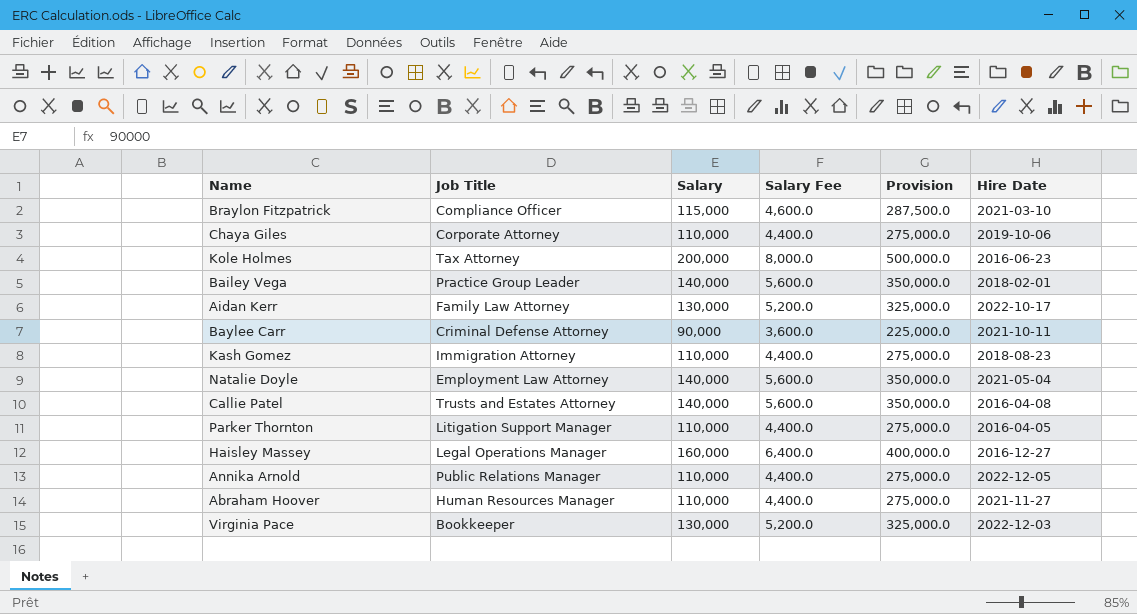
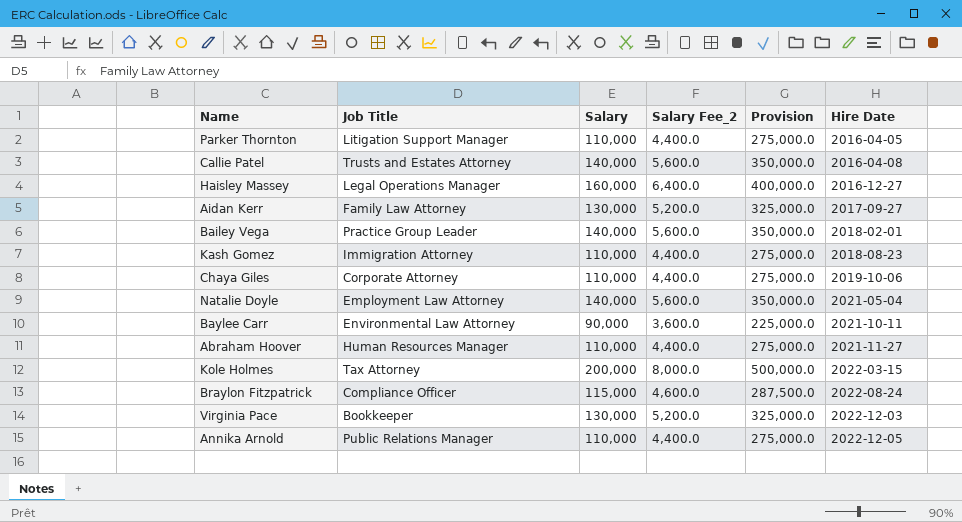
row order: none -> Hire Date ascending
column name: Salary Fee -> Salary Fee_2
Aidan Kerr | Hire Date: 2022-10-17 -> 2017-09-27
Baylee Carr | Job Title: Criminal Defense Attorney -> Environmental Law Attorney
Kole Holmes | Hire Date: 2016-06-23 -> 2022-03-15
Braylon Fitzpatrick | Hire Date: 2021-03-10 -> 2022-08-24

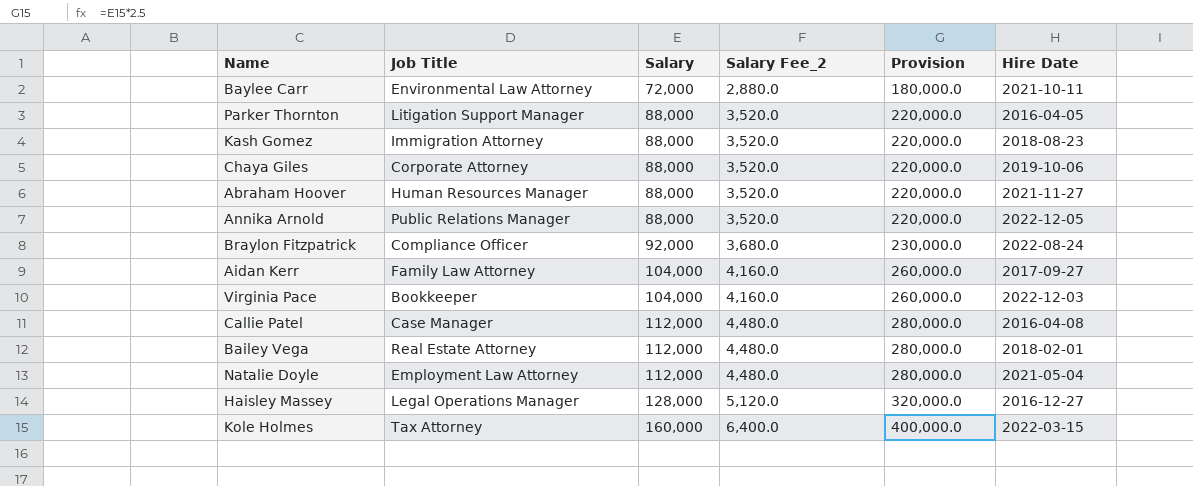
row order: Hire Date ascending -> Salary ascending
Baylee Carr | Salary: 90,000 -> 72,000
Baylee Carr | Salary Fee_2: 3,600.0 -> 2,880.0
Baylee Carr | Provision: 225,000.0 -> 180,000.0
Parker Thornton | Salary: 110,000 -> 88,000
Parker Thornton | Salary Fee_2: 4,400.0 -> 3,520.0
Parker Thornton | Provision: 275,000.0 -> 220,000.0
Kash Gomez | Salary: 110,000 -> 88,000
Kash Gomez | Salary Fee_2: 4,400.0 -> 3,520.0
Kash Gomez | Provision: 275,000.0 -> 220,000.0
Chaya Giles | Salary: 110,000 -> 88,000
Chaya Giles | Salary Fee_2: 4,400.0 -> 3,520.0
Chaya Giles | Provision: 275,000.0 -> 220,000.0
Abraham Hoover | Salary: 110,000 -> 88,000
Abraham Hoover | Salary Fee_2: 4,400.0 -> 3,520.0
Abraham Hoover | Provision: 275,000.0 -> 220,000.0
Annika Arnold | Salary: 110,000 -> 88,000
Annika Arnold | Salary Fee_2: 4,400.0 -> 3,520.0
Annika Arnold | Provision: 275,000.0 -> 220,000.0
Braylon Fitzpatrick | Salary: 115,000 -> 92,000
Braylon Fitzpatrick | Salary Fee_2: 4,600.0 -> 3,680.0
Braylon Fitzpatrick | Provision: 287,500.0 -> 230,000.0
Aidan Kerr | Salary: 130,000 -> 104,000
Aidan Kerr | Salary Fee_2: 5,200.0 -> 4,160.0
Aidan Kerr | Provision: 325,000.0 -> 260,000.0
Virginia Pace | Salary: 130,000 -> 104,000
Virginia Pace | Salary Fee_2: 5,200.0 -> 4,160.0
Virginia Pace | Provision: 325,000.0 -> 260,000.0
Callie Patel | Job Title: Trusts and Estates Attorney -> Case Manager
Callie Patel | Salary: 140,000 -> 112,000
Callie Patel | Salary Fee_2: 5,600.0 -> 4,480.0
Callie Patel | Provision: 350,000.0 -> 280,000.0
Bailey Vega | Job Title: Practice Group Leader -> Real Estate Attorney
Bailey Vega | Salary: 140,000 -> 112,000
Bailey Vega | Salary Fee_2: 5,600.0 -> 4,480.0
Bailey Vega | Provision: 350,000.0 -> 280,000.0
Natalie Doyle | Salary: 140,000 -> 112,000
Natalie Doyle | Salary Fee_2: 5,600.0 -> 4,480.0
Natalie Doyle | Provision: 350,000.0 -> 280,000.0
Haisley Massey | Salary: 160,000 -> 128,000
Haisley Massey | Salary Fee_2: 6,400.0 -> 5,120.0
Haisley Massey | Provision: 400,000.0 -> 320,000.0
Kole Holmes | Salary: 200,000 -> 160,000
Kole Holmes | Salary Fee_2: 8,000.0 -> 6,400.0
Kole Holmes | Provision: 500,000.0 -> 400,000.0

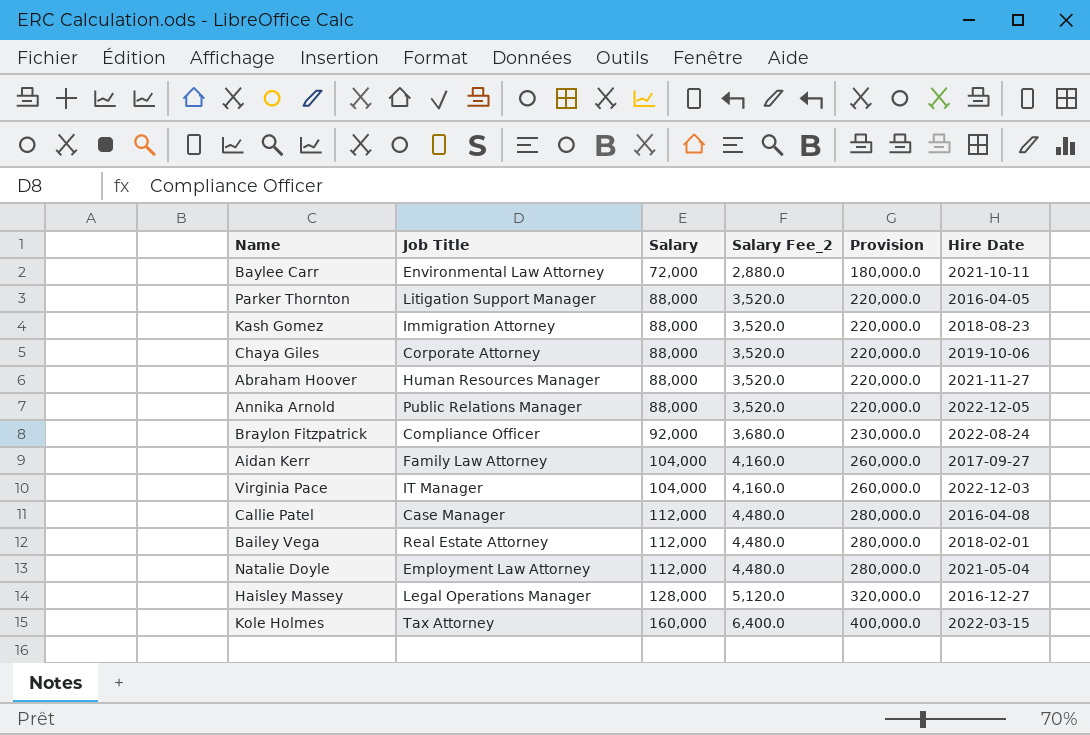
Virginia Pace | Job Title: Bookkeeper -> IT Manager

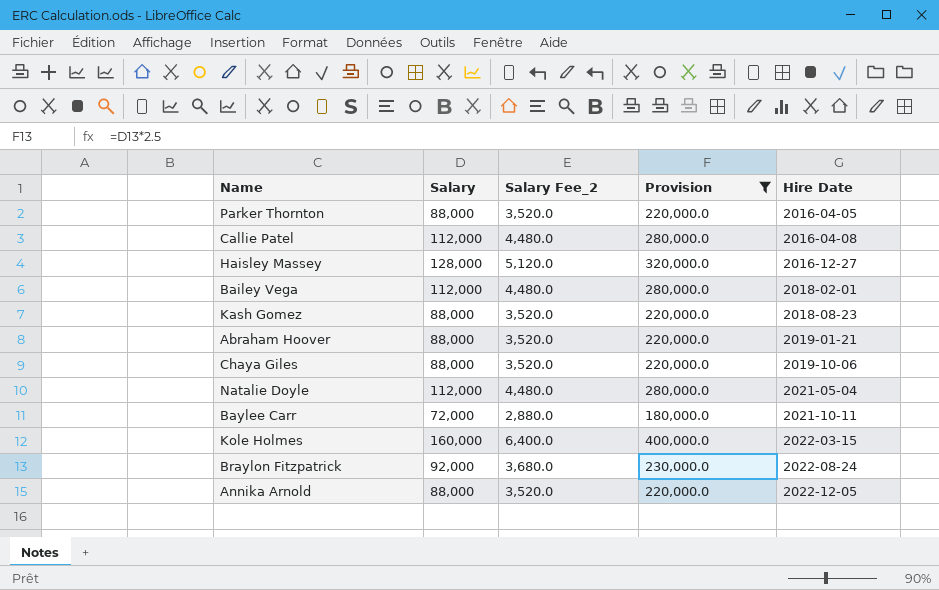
filter: none -> Provision != 260,000.0
row order: Salary ascending -> Hire Date ascending
column Job Title | position: 2 -> none
Abraham Hoover | Hire Date: 2021-11-27 -> 2019-01-21

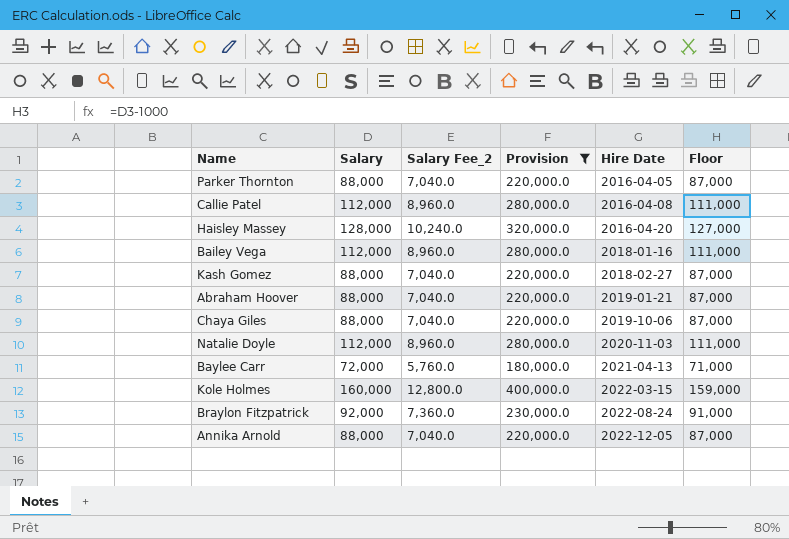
column Salary Fee_2 | formula: [Salary] * 0.04 -> [Salary] * 0.08
column Floor | formula: none -> [Salary] - 1000
Haisley Massey | Hire Date: 2016-12-27 -> 2016-04-20
Bailey Vega | Hire Date: 2018-02-01 -> 2018-01-16
Kash Gomez | Hire Date: 2018-08-23 -> 2018-02-27
Natalie Doyle | Hire Date: 2021-05-04 -> 2020-11-03
Baylee Carr | Hire Date: 2021-10-11 -> 2021-04-13

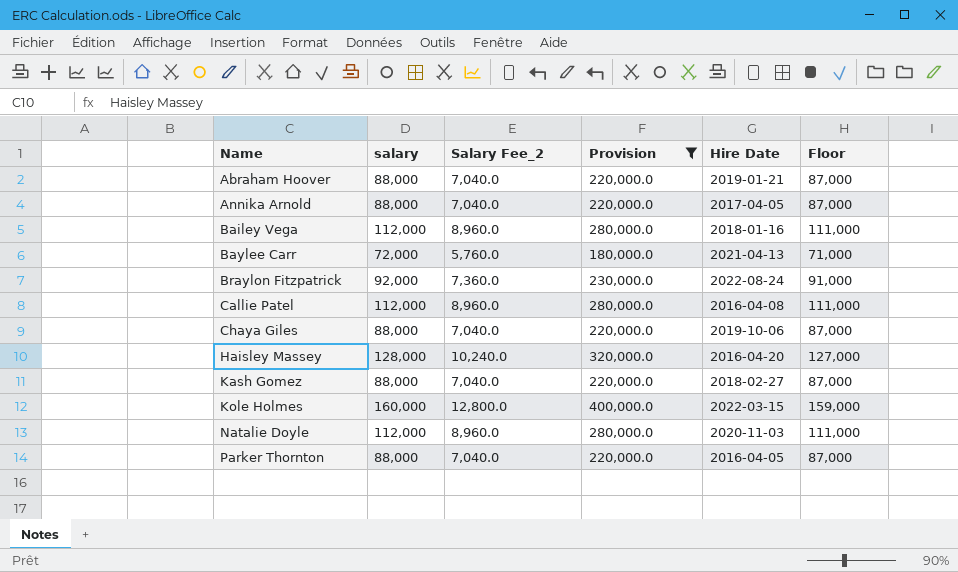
row order: Hire Date ascending -> Name ascending
column name: Salary -> salary
Annika Arnold | Hire Date: 2022-12-05 -> 2017-04-05

